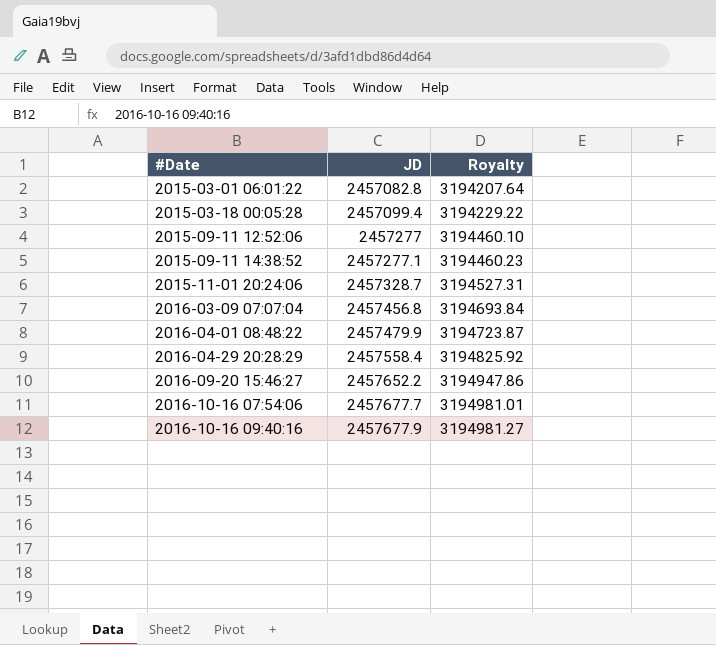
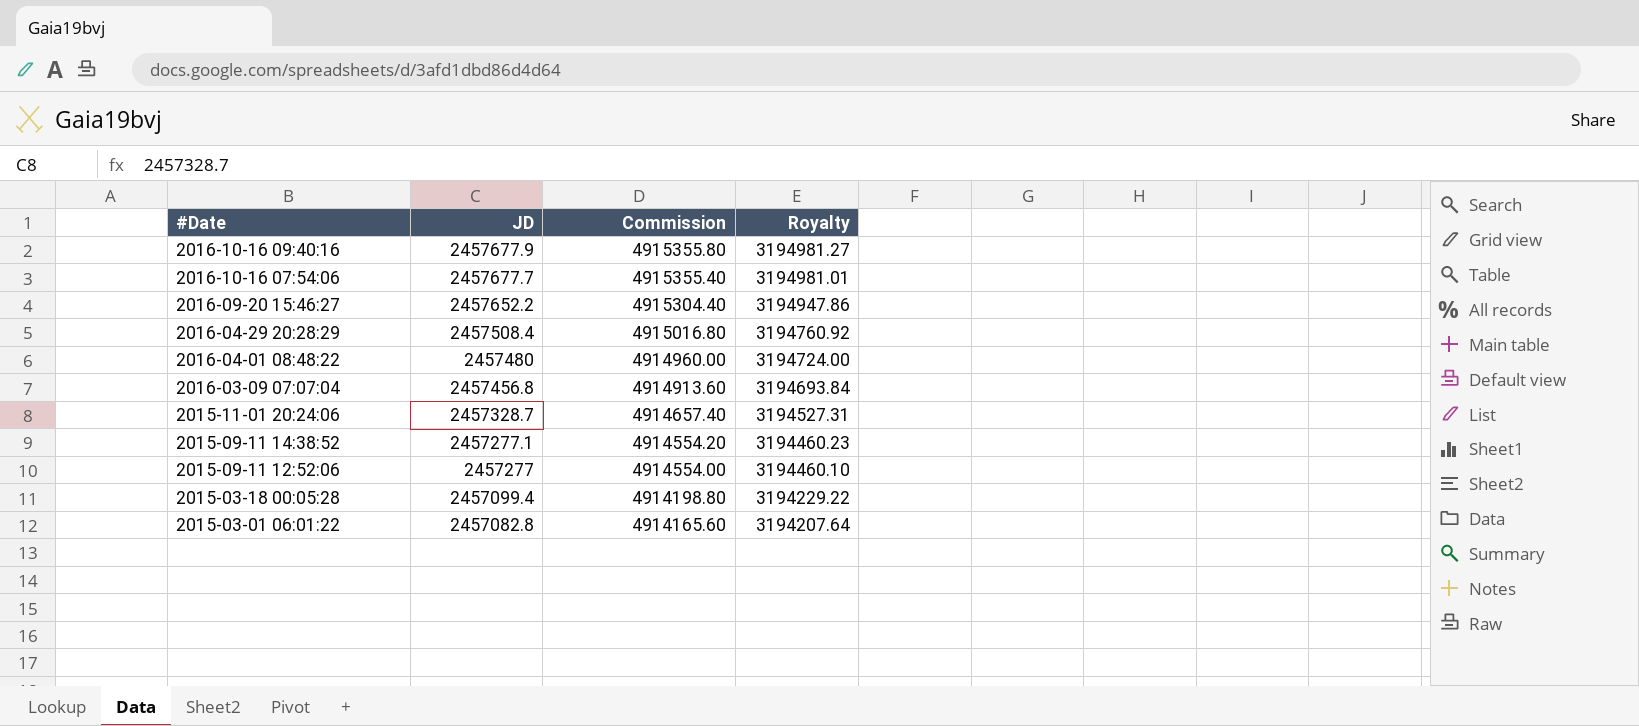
row order: #Date ascending -> #Date descending
column Commission | formula: none -> [JD] * 2
2016-04-29 20:28:29 | JD: 2457558.4 -> 2457508.4
2016-04-29 20:28:29 | Royalty: 3194825.92 -> 3194760.92
2016-04-01 08:48:22 | JD: 2457479.9 -> 2457480
2016-04-01 08:48:22 | Royalty: 3194723.87 -> 3194724.00

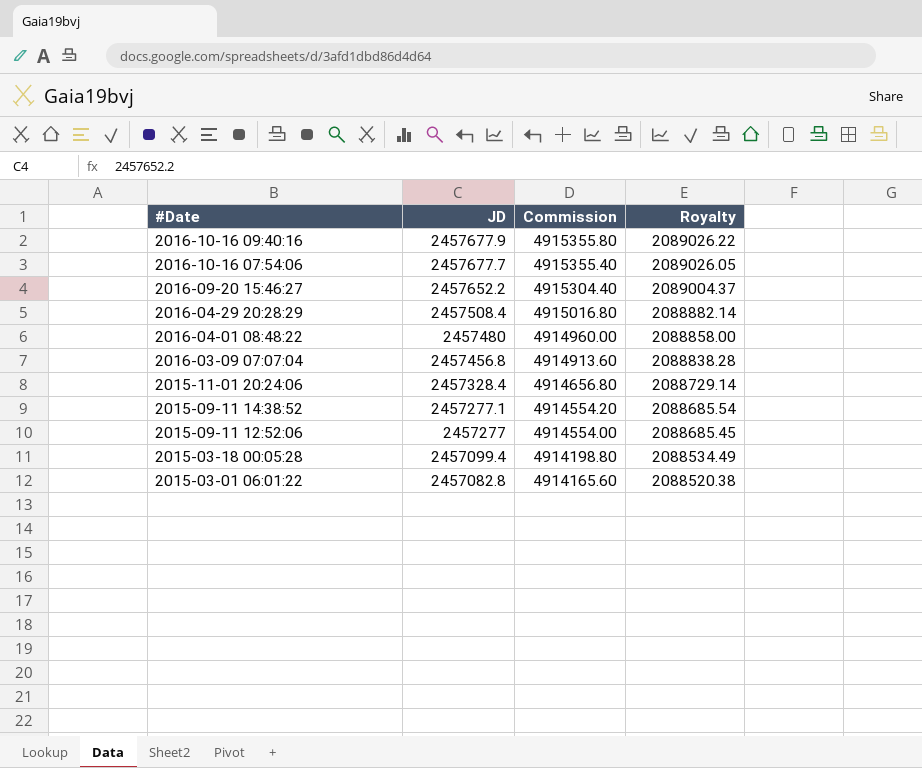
column Royalty | formula: [JD] * 1.3 -> [JD] * 0.85
2015-11-01 20:24:06 | JD: 2457328.7 -> 2457328.4
2015-11-01 20:24:06 | Commission: 4914657.40 -> 4914656.80

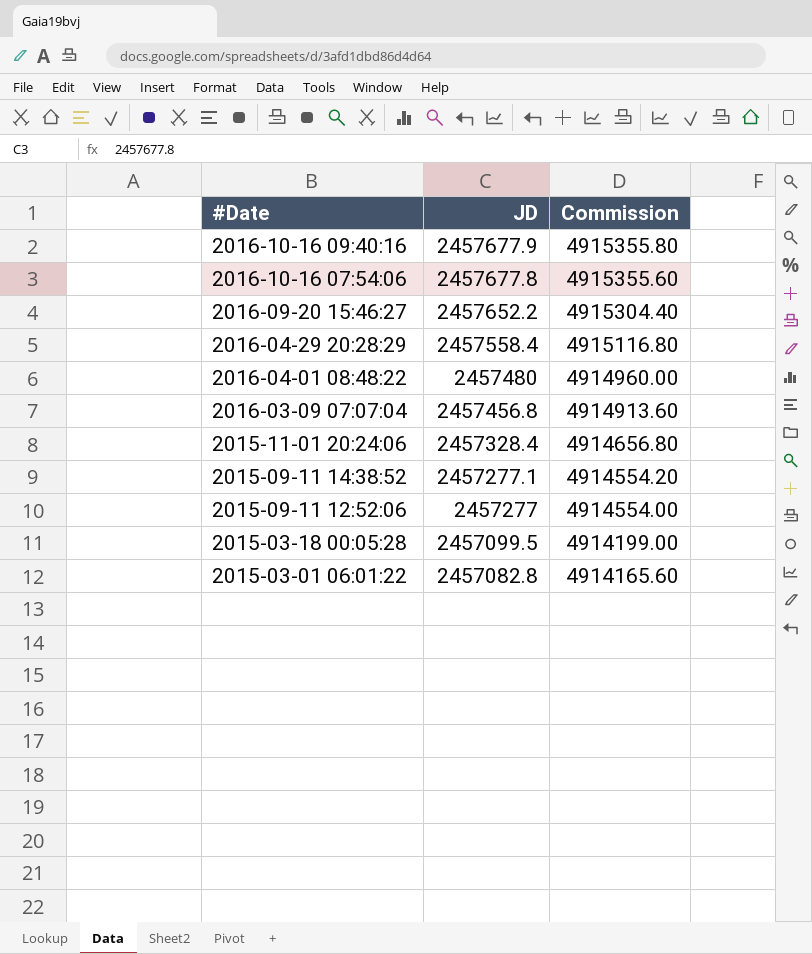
column Royalty | formula: [JD] * 0.85 -> none
2016-10-16 07:54:06 | JD: 2457677.7 -> 2457677.8
2016-10-16 07:54:06 | Commission: 4915355.40 -> 4915355.60
2016-04-29 20:28:29 | JD: 2457508.4 -> 2457558.4
2016-04-29 20:28:29 | Commission: 4915016.80 -> 4915116.80
2015-03-18 00:05:28 | JD: 2457099.4 -> 2457099.5
2015-03-18 00:05:28 | Commission: 4914198.80 -> 4914199.00

